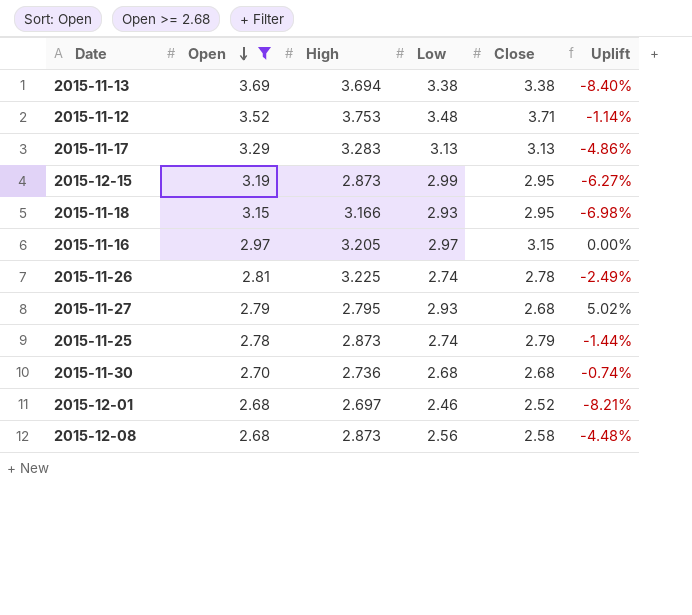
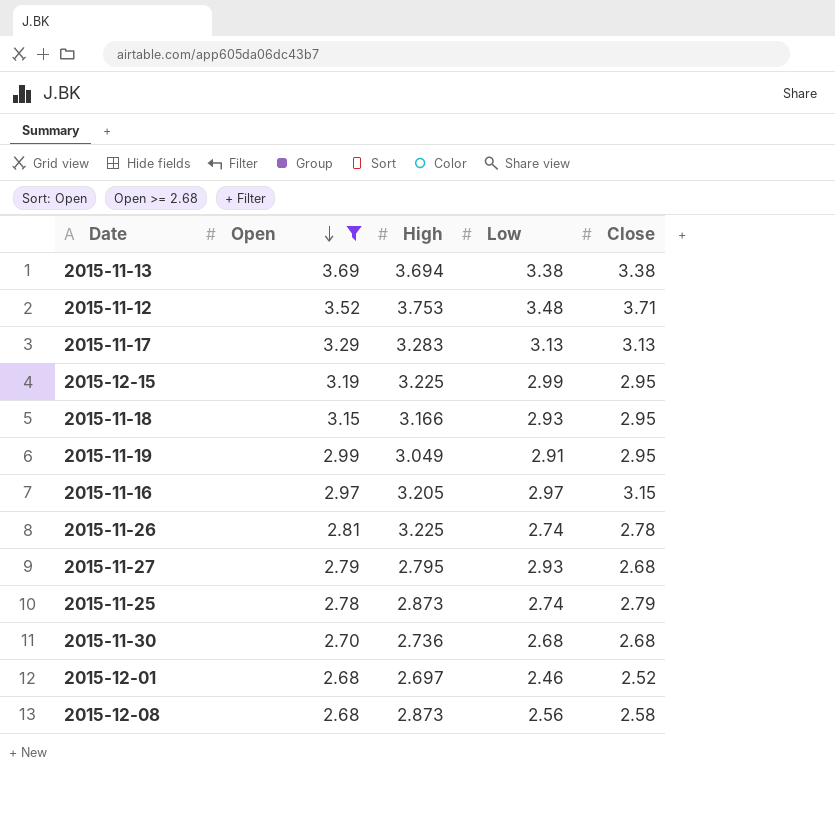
column Uplift | formula: ([Low] - [Open]) / [Open] -> none
2015-12-15 | High: 2.873 -> 3.225
row 2015-11-19: none -> 2.99 | 3.049 | 2.91 | 2.95

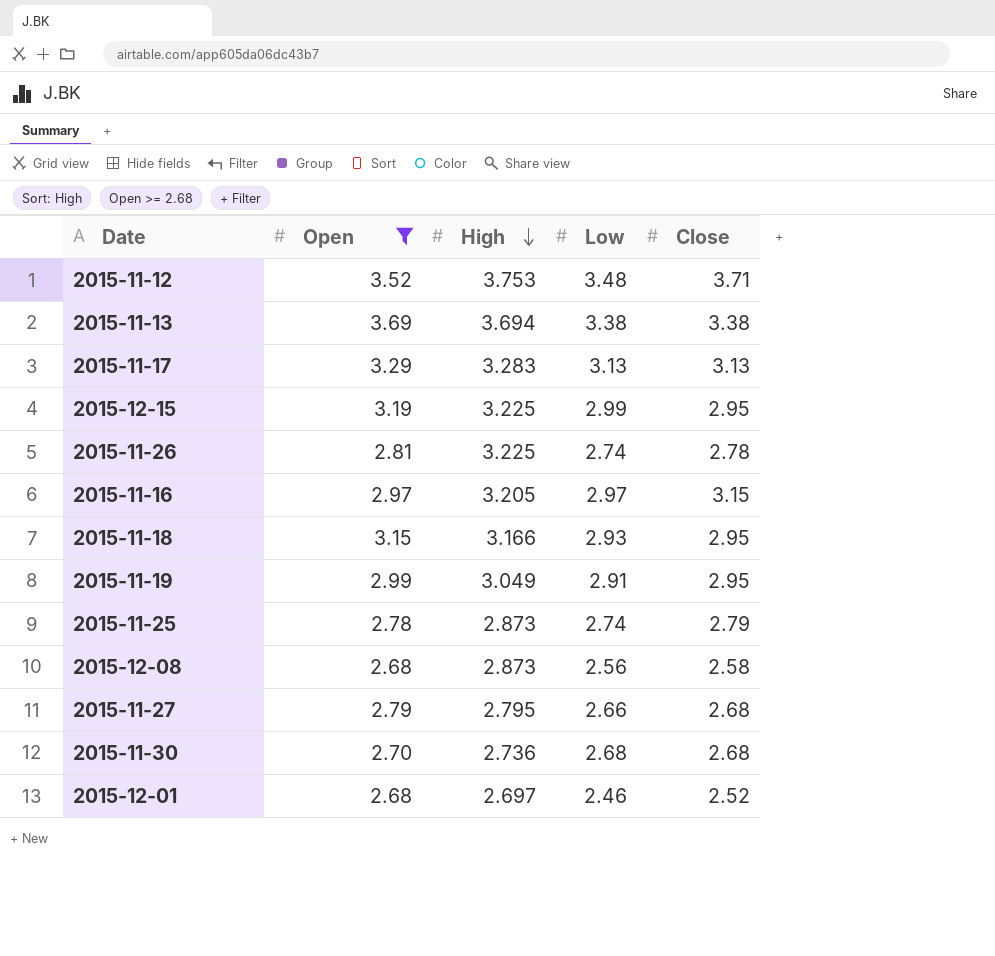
row order: Open descending -> High descending
2015-11-27 | Low: 2.93 -> 2.66

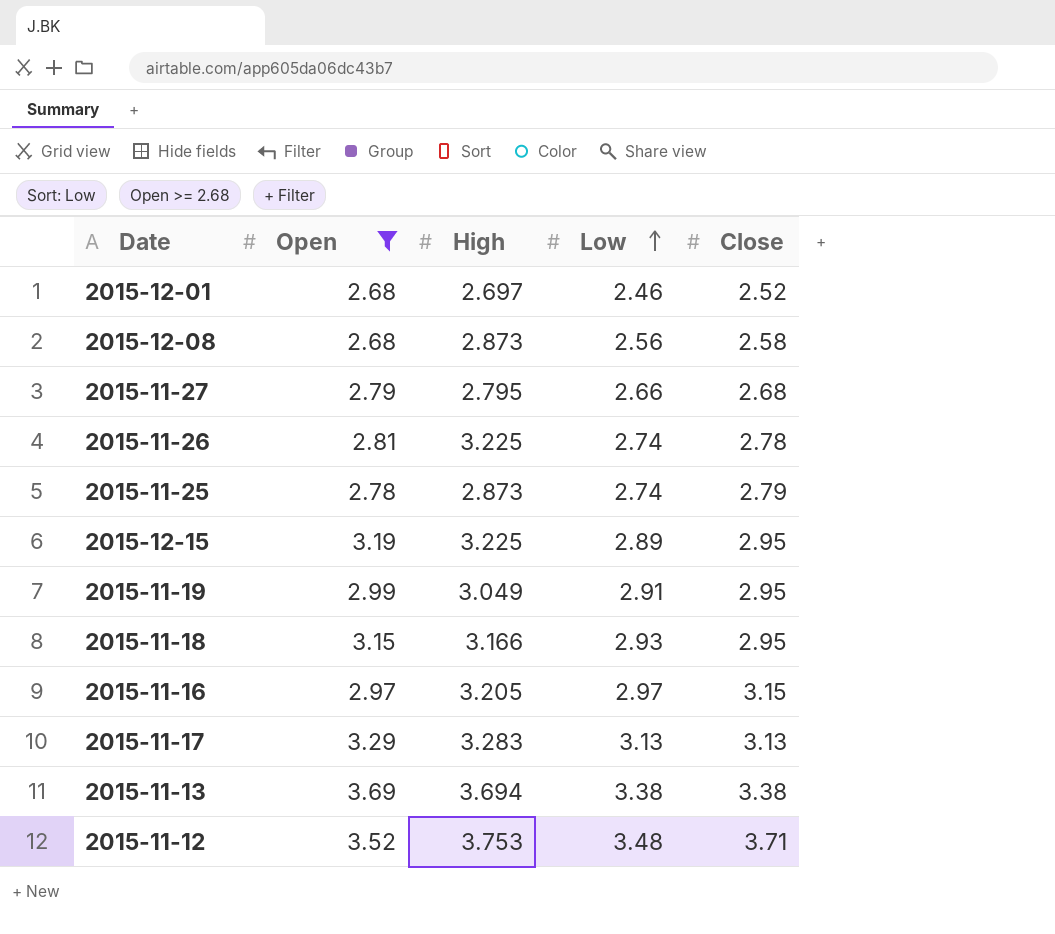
row order: High descending -> Low ascending
row 2015-11-30: 2.70 | 2.736 | 2.68 | 2.68 -> none
2015-12-15 | Low: 2.99 -> 2.89

